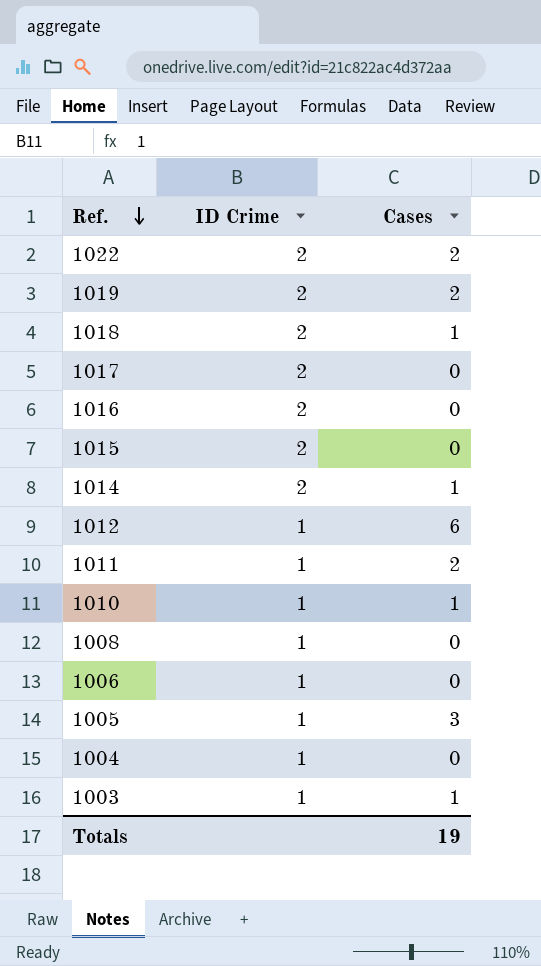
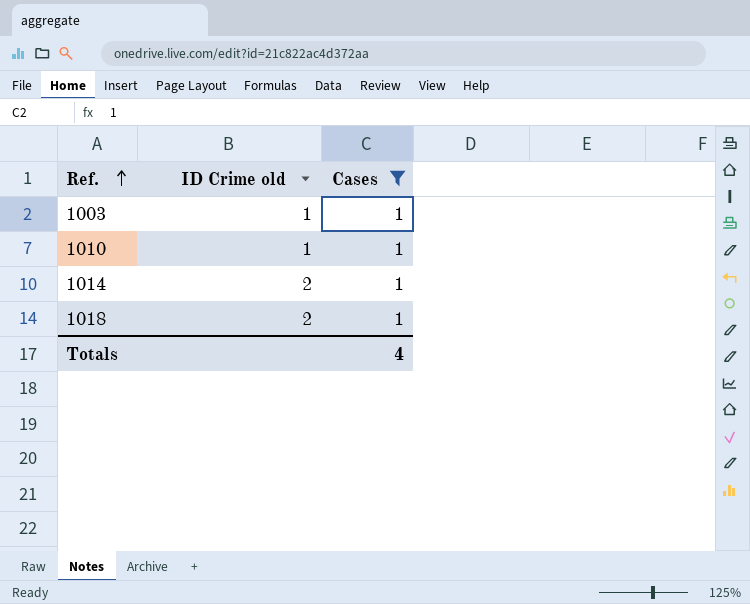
filter: none -> Cases = 1
row order: Ref. descending -> Ref. ascending
column name: ID Crime -> ID Crime old
Totals | Cases: 19 -> 4

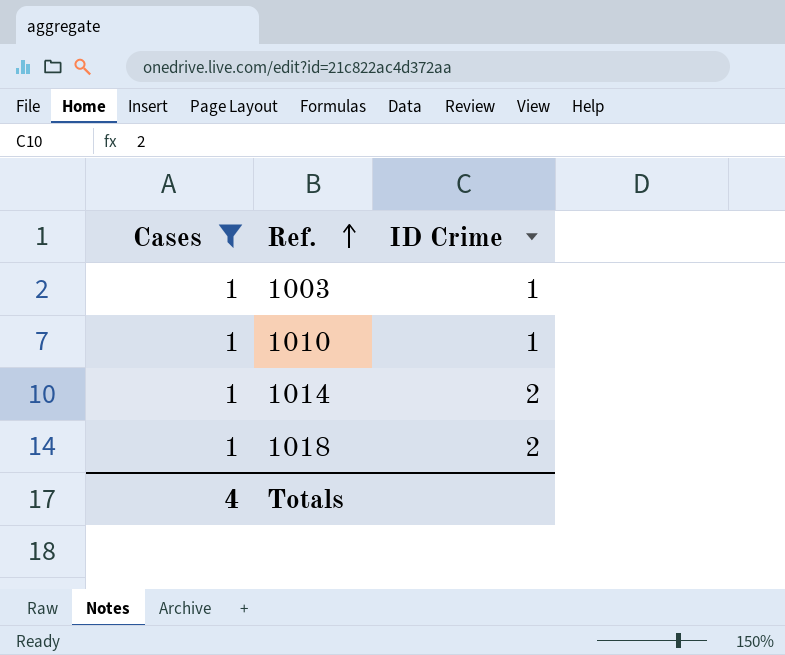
column Cases | position: 3 -> 1
column name: ID Crime old -> ID Crime

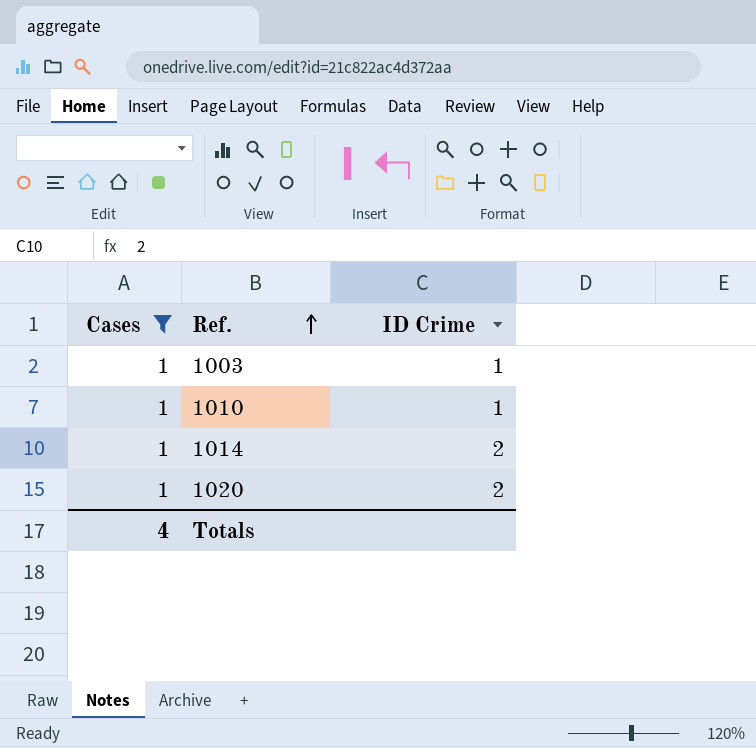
row 1018: 1 | 2 -> none
row 1020: none -> 1 | 2

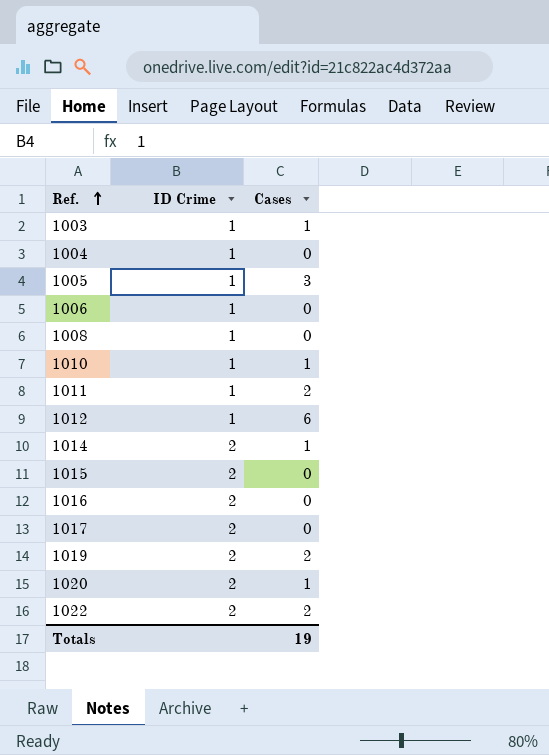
filter: Cases = 1 -> none
column Cases | position: 1 -> 3
Totals | Cases: 4 -> 19

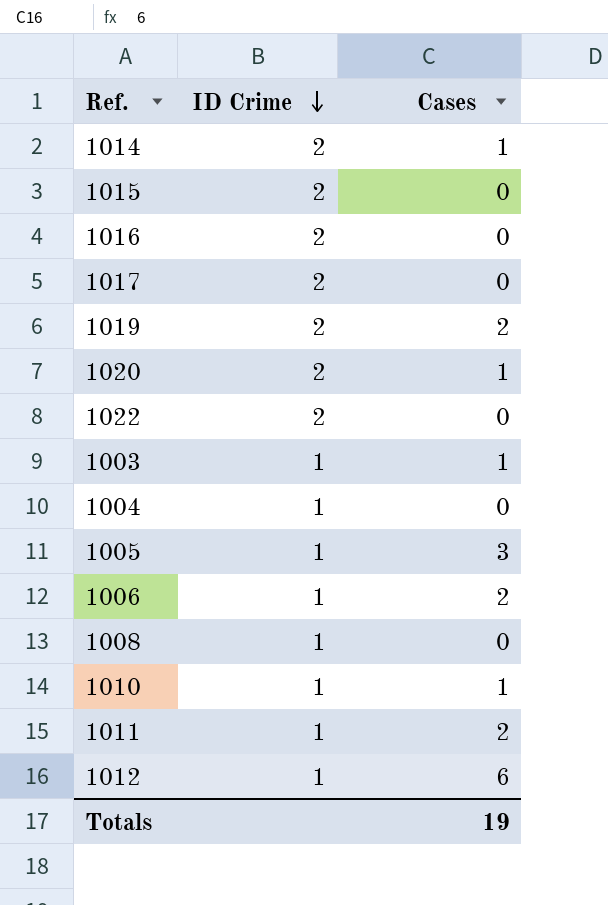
row order: Ref. ascending -> ID Crime descending
1022 | Cases: 2 -> 0
1006 | Cases: 0 -> 2

